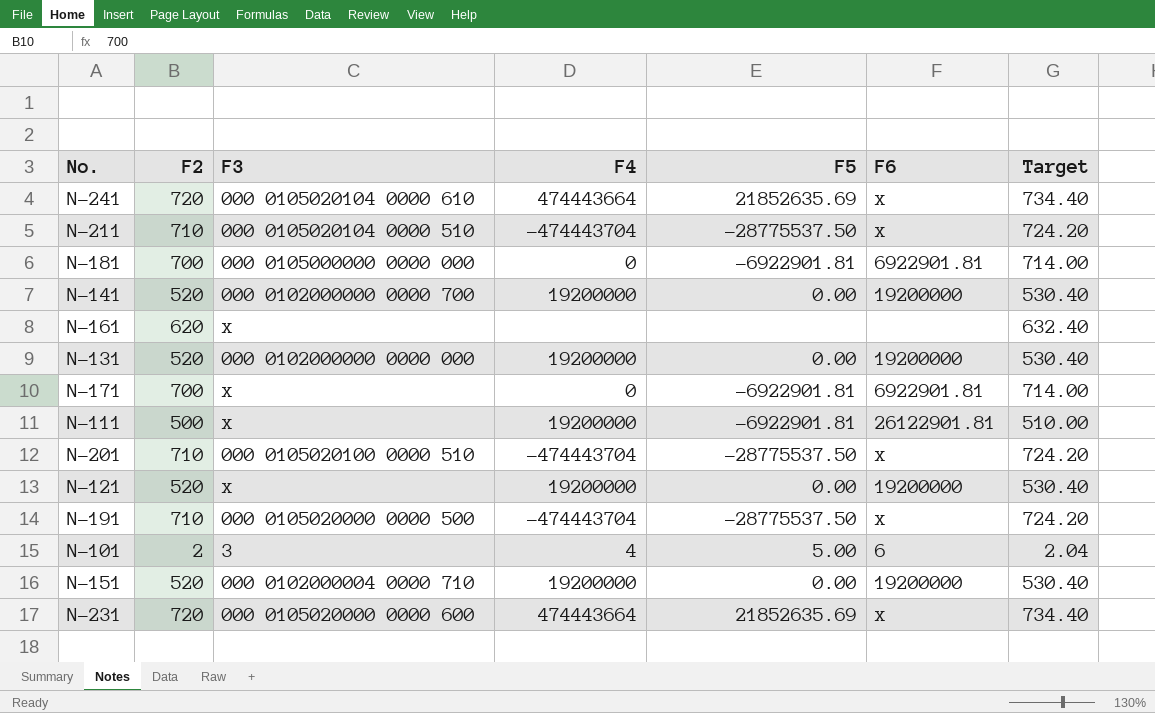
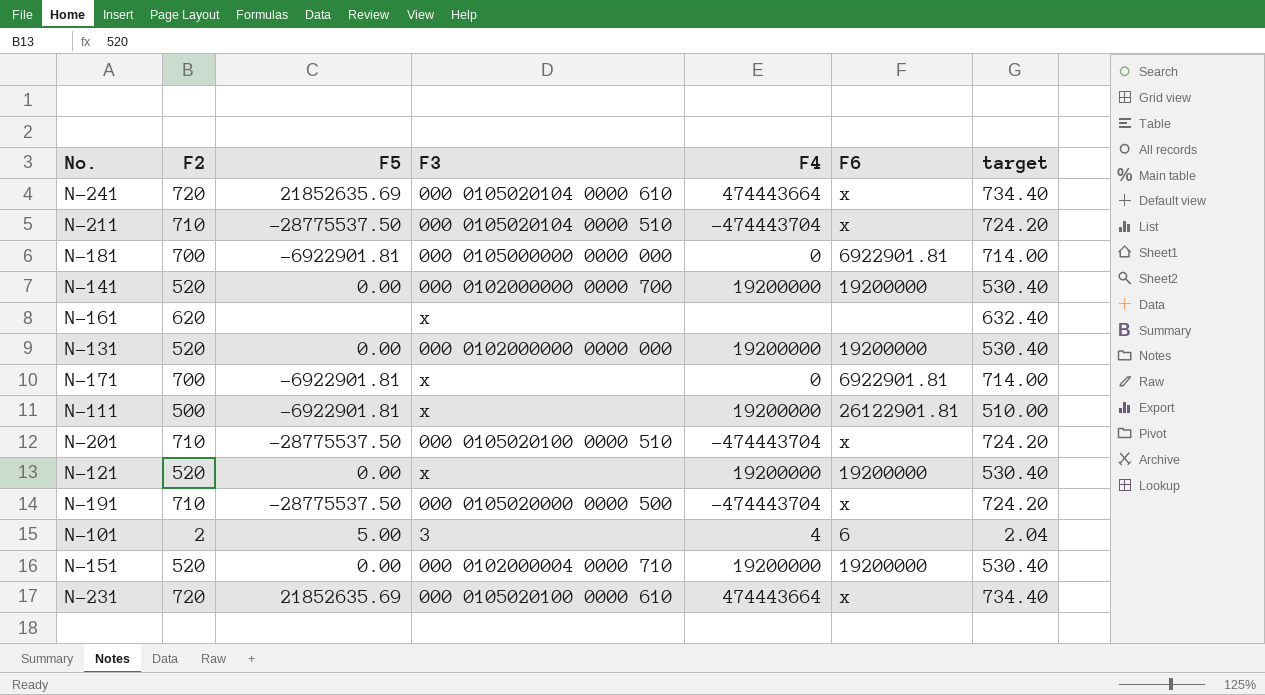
column F5 | position: 5 -> 3
column name: Target -> target
N-231 | F3: 000 0105020000 0000 600 -> 000 0105020100 0000 610

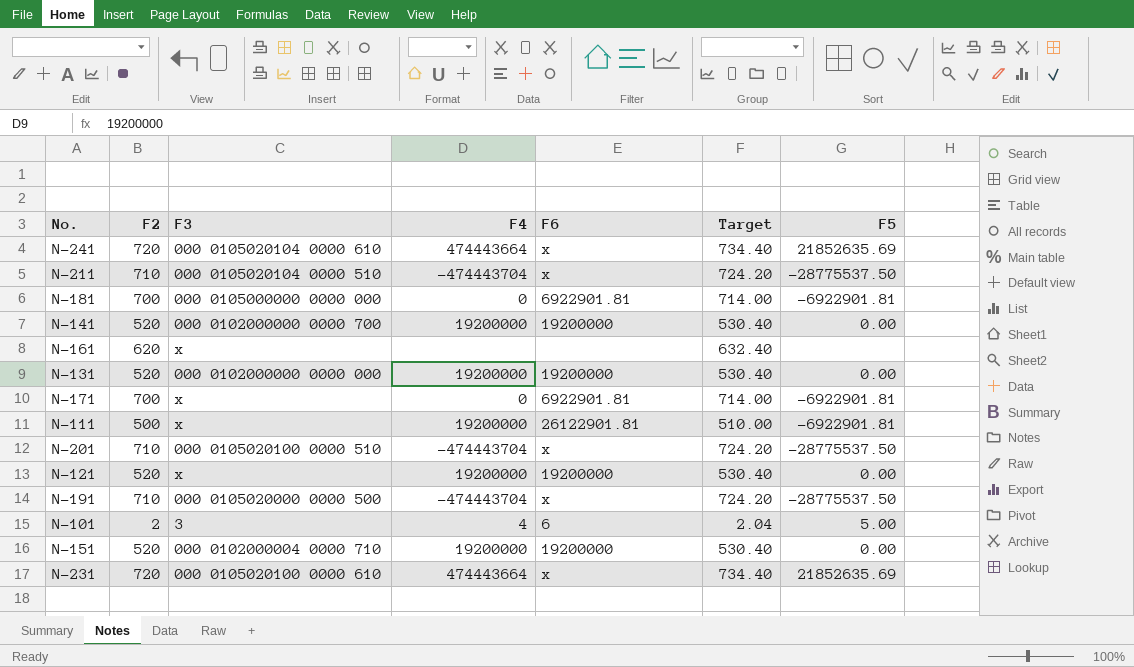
column name: target -> Target
column F5 | position: 3 -> 7

